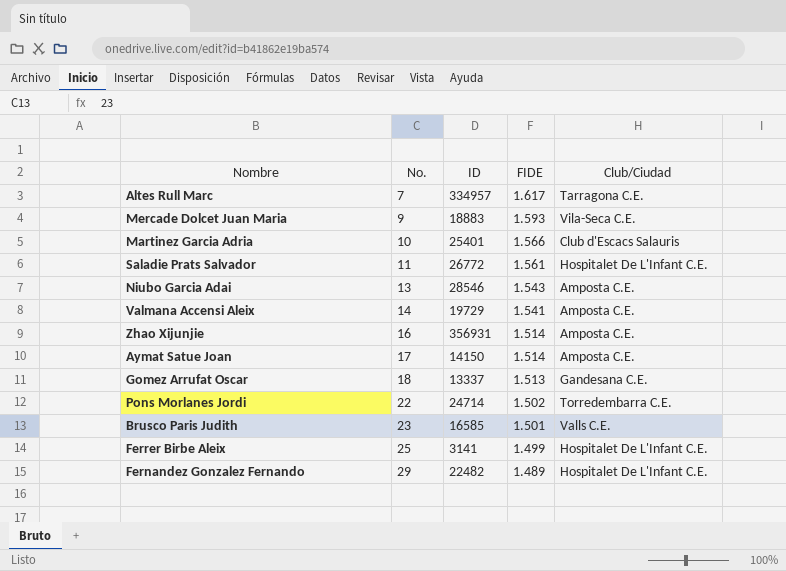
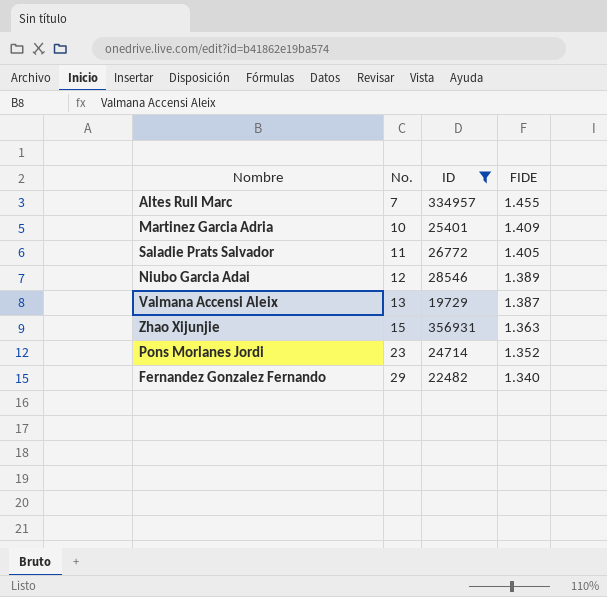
filter: none -> ID >= 19729
column Club/Ciudad | position: 5 -> none
Altes Rull Marc | FIDE: 1.617 -> 1.455
Martinez Garcia Adria | FIDE: 1.566 -> 1.409
Saladie Prats Salvador | FIDE: 1.561 -> 1.405
Niubo Garcia Adai | No.: 13 -> 12
Niubo Garcia Adai | FIDE: 1.543 -> 1.389
Valmana Accensi Aleix | No.: 14 -> 13
Valmana Accensi Aleix | FIDE: 1.541 -> 1.387
Zhao Xijunjie | No.: 16 -> 15
Zhao Xijunjie | FIDE: 1.514 -> 1.363
Pons Morlanes Jordi | No.: 22 -> 23
Pons Morlanes Jordi | FIDE: 1.502 -> 1.352
Fernandez Gonzalez Fernando | FIDE: 1.489 -> 1.340

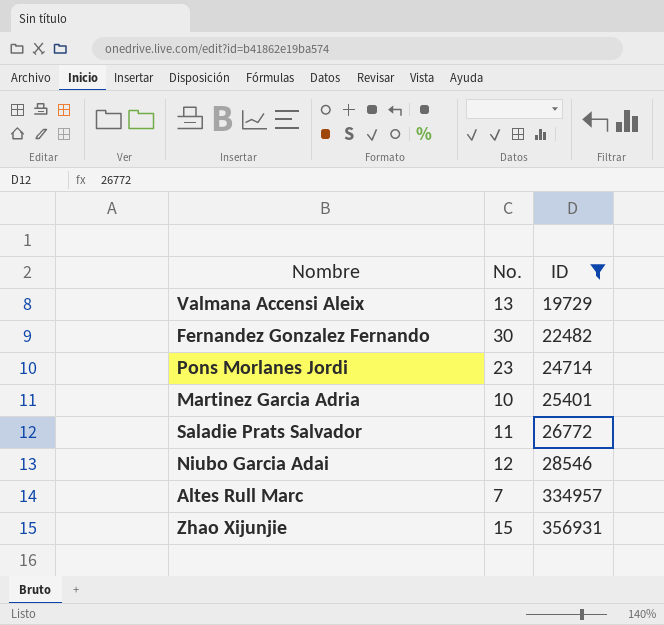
row order: No. ascending -> ID ascending
column FIDE | position: 4 -> none
Fernandez Gonzalez Fernando | No.: 29 -> 30

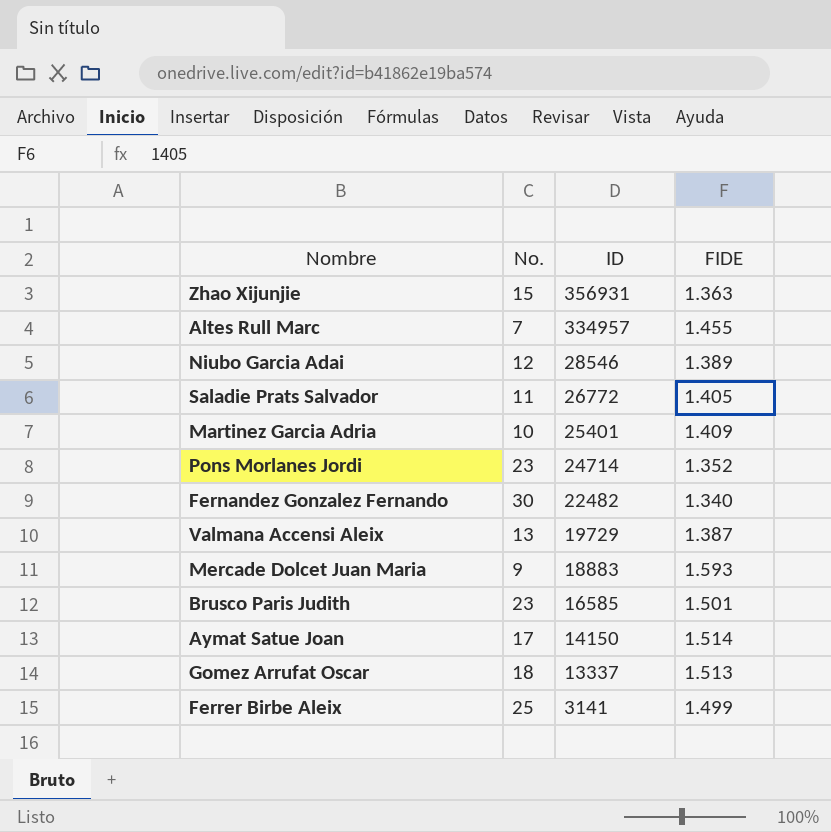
filter: ID >= 19729 -> none
row order: ID ascending -> ID descending
column FIDE | position: none -> 4

